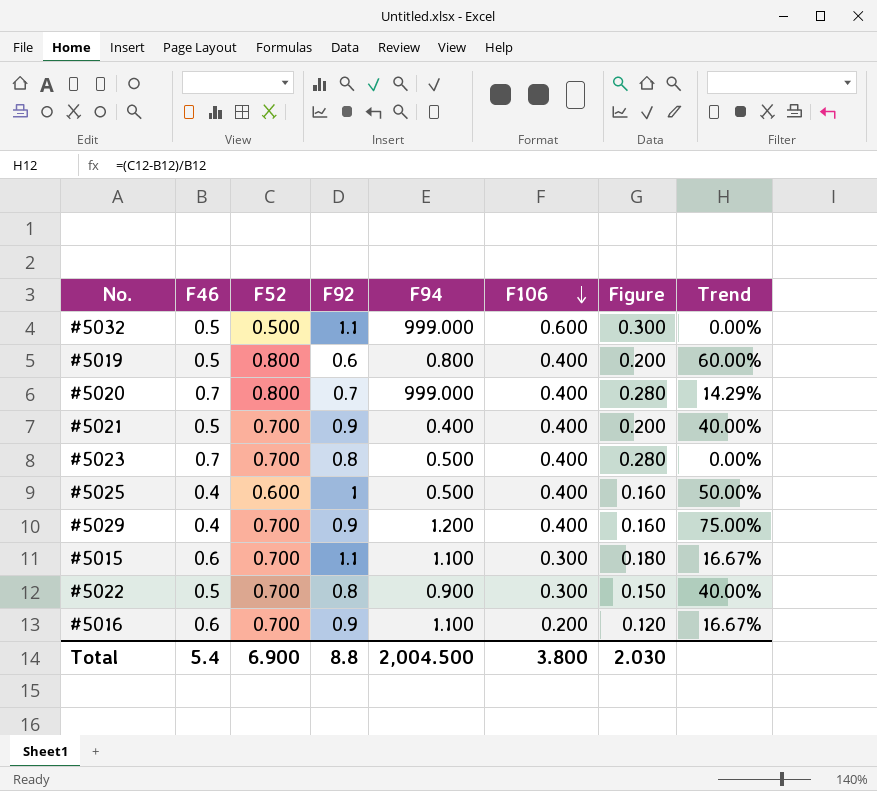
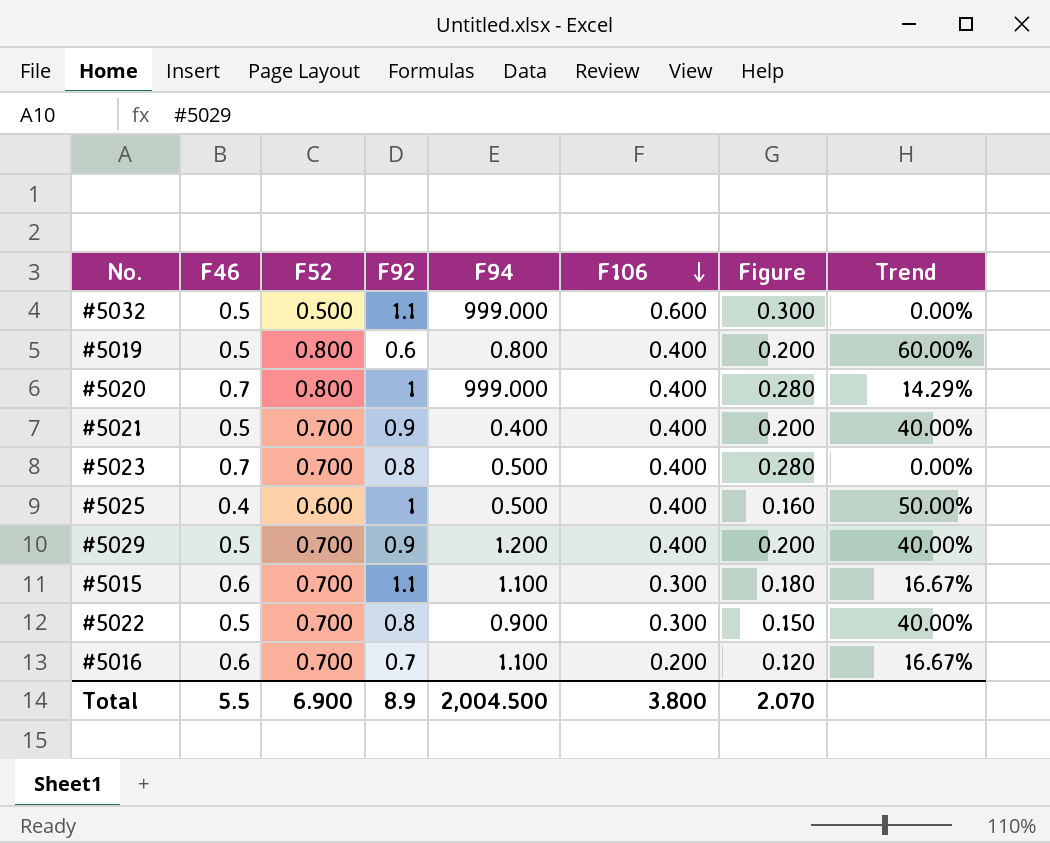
#5020 | F92: 0.7 -> 1
#5029 | F46: 0.4 -> 0.5
#5029 | Figure: 0.160 -> 0.200
#5029 | Trend: 75.00% -> 40.00%
#5016 | F92: 0.9 -> 0.7
Total | F46: 5.4 -> 5.5
Total | F92: 8.8 -> 8.9
Total | Figure: 2.030 -> 2.070

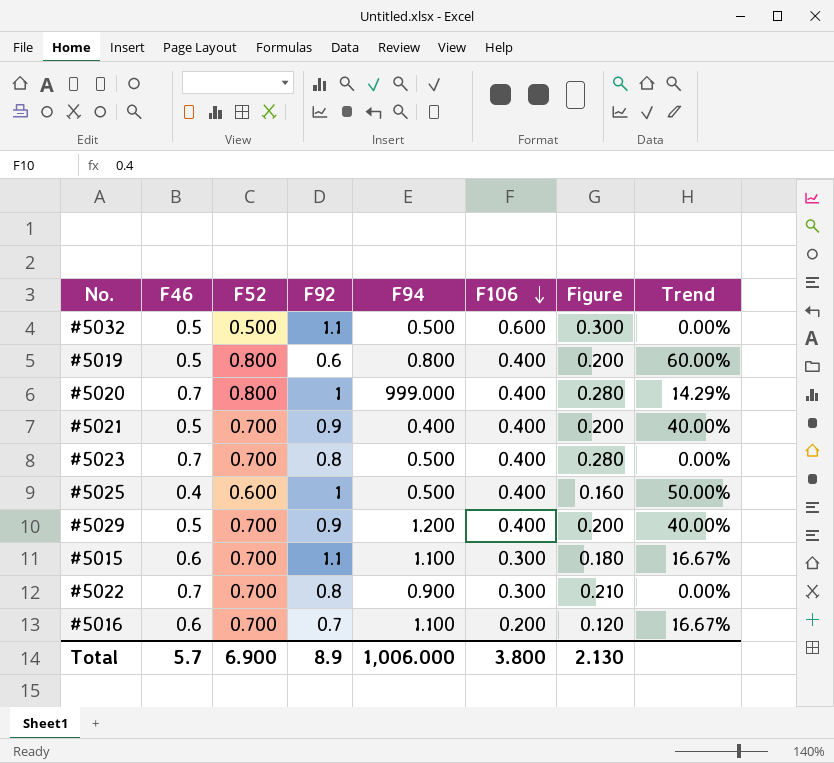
#5032 | F94: 999.000 -> 0.500
#5022 | F46: 0.5 -> 0.7
#5022 | Figure: 0.150 -> 0.210
#5022 | Trend: 40.00% -> 0.00%
Total | F46: 5.5 -> 5.7
Total | F94: 2,004.500 -> 1,006.000
Total | Figure: 2.070 -> 2.130

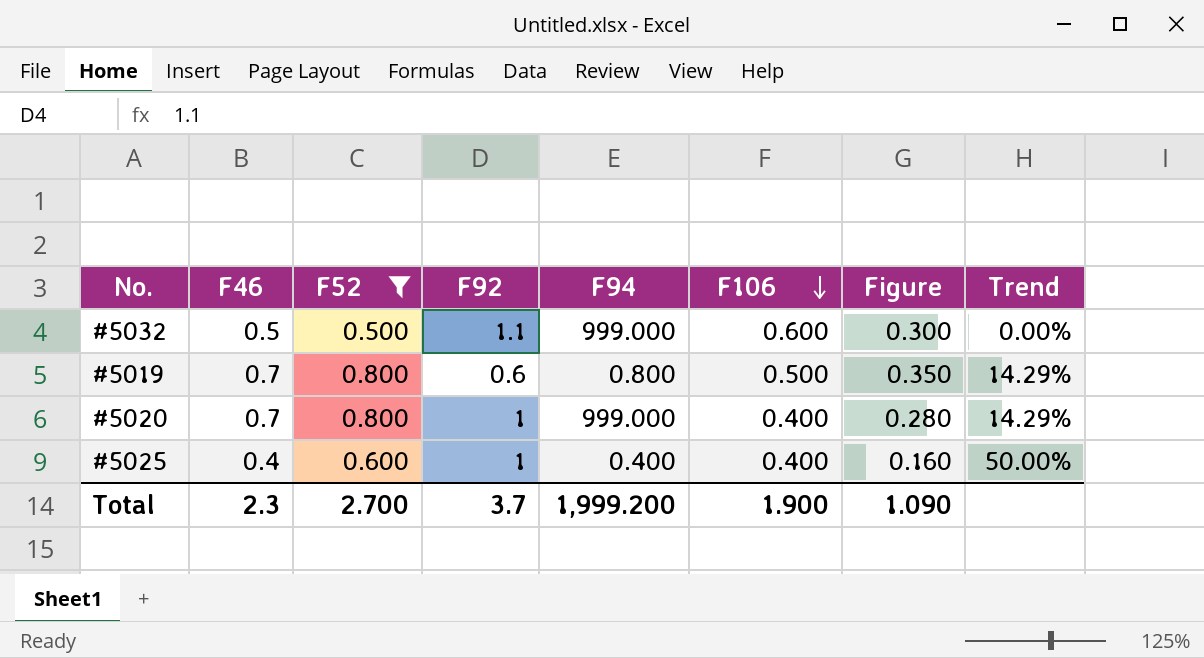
filter: none -> F52 != 0.700
#5032 | F94: 0.500 -> 999.000
#5019 | F46: 0.5 -> 0.7
#5019 | F106: 0.400 -> 0.500
#5019 | Figure: 0.200 -> 0.350
#5019 | Trend: 60.00% -> 14.29%
#5025 | F94: 0.500 -> 0.400
Total | F46: 5.7 -> 2.3
Total | F52: 6.900 -> 2.700
Total | F92: 8.9 -> 3.7
Total | F94: 1,006.000 -> 1,999.200
Total | F106: 3.800 -> 1.900
Total | Figure: 2.130 -> 1.090

